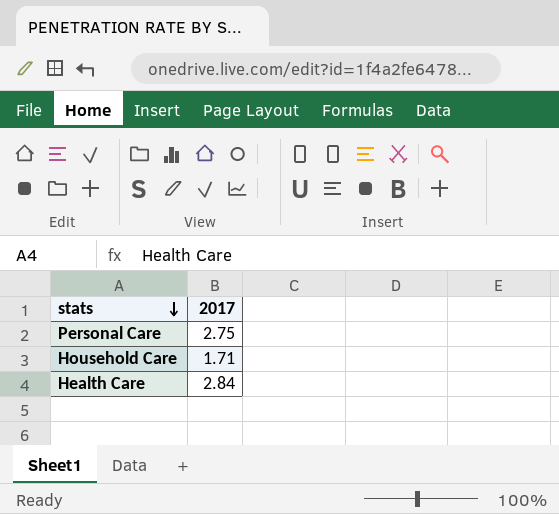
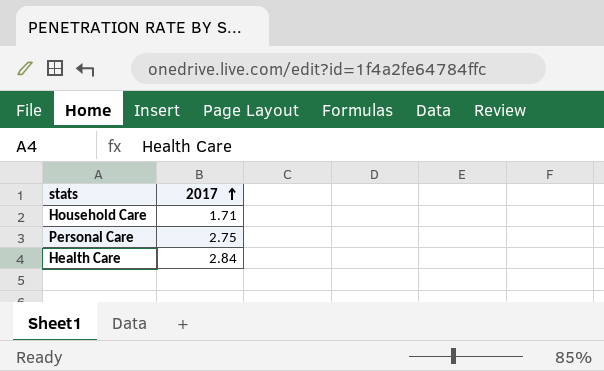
row order: stats descending -> 2017 ascending

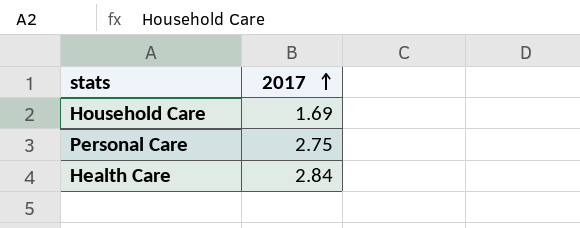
Household Care | 2017: 1.71 -> 1.69

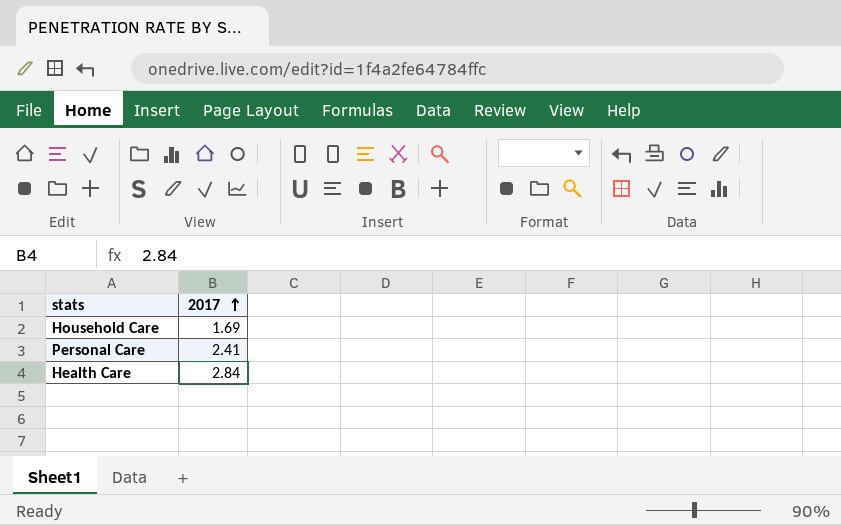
Personal Care | 2017: 2.75 -> 2.41

